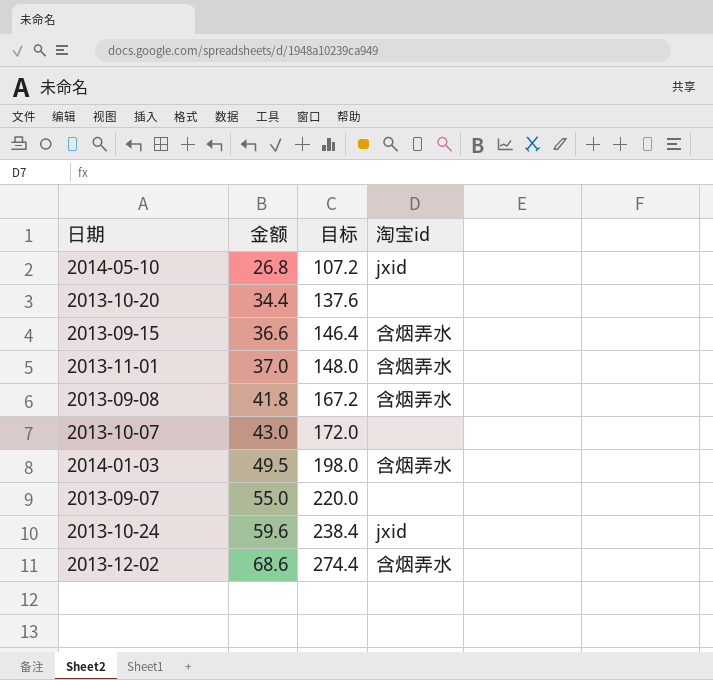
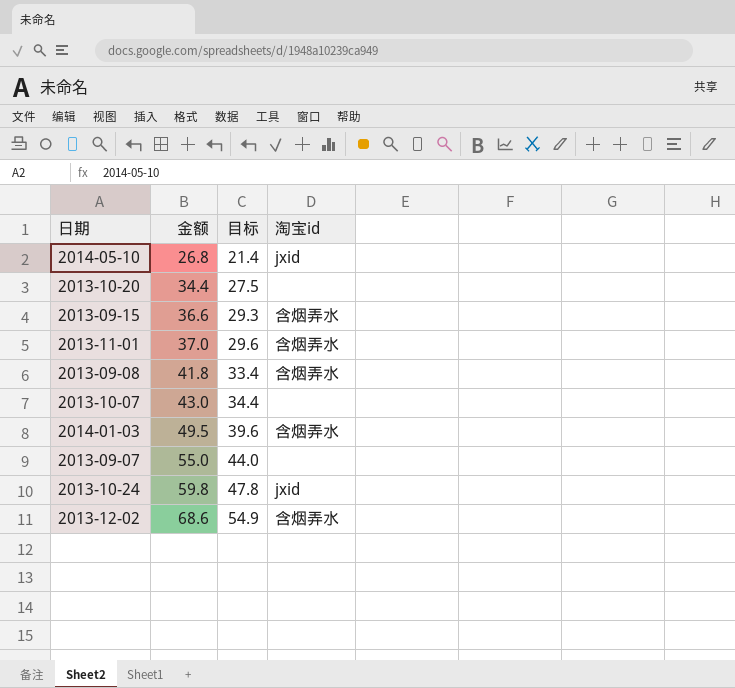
column 目标 | formula: [金额] * 4 -> [金额] * 0.8
2013-10-24 | 金额: 59.6 -> 59.8

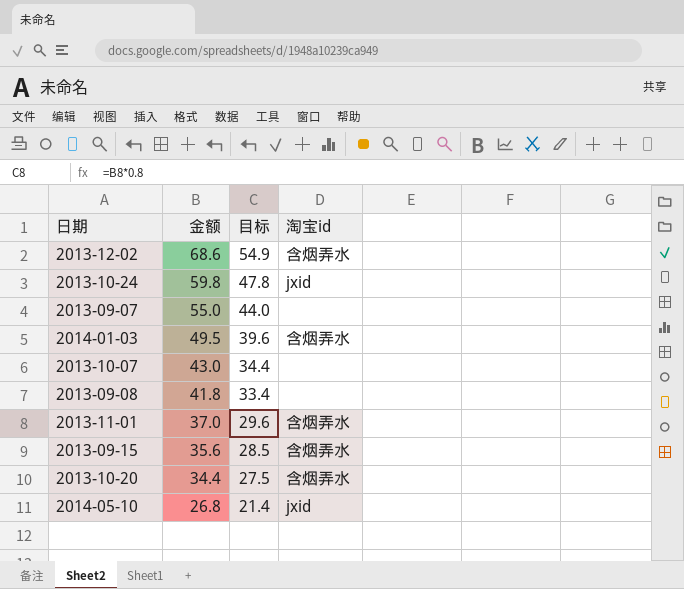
row order: 金额 ascending -> 金额 descending
2013-09-08 | 淘宝id: 含烟弄水 -> none
2013-09-15 | 金额: 36.6 -> 35.6
2013-09-15 | 目标: 29.3 -> 28.5
2013-10-20 | 淘宝id: none -> 含烟弄水

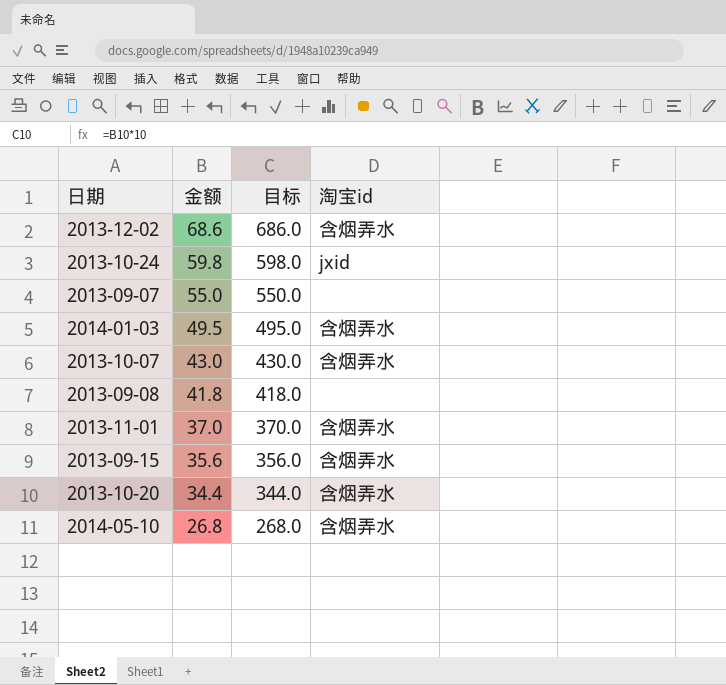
column 目标 | formula: [金额] * 0.8 -> [金额] * 10
2013-10-07 | 淘宝id: none -> 含烟弄水
2014-05-10 | 淘宝id: jxid -> 含烟弄水

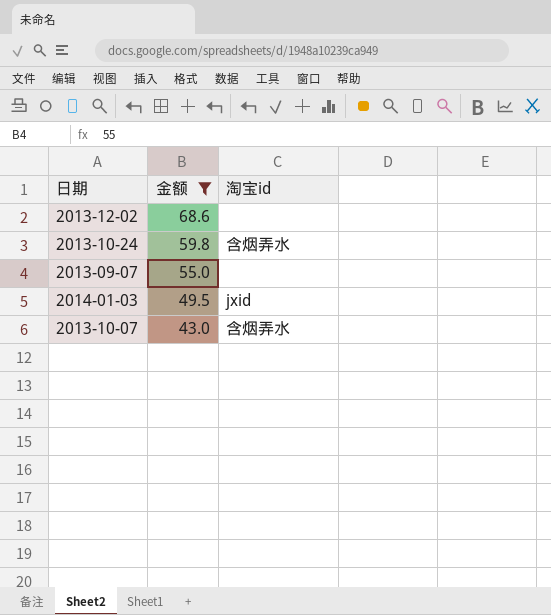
filter: none -> 金额 >= 43.0
column 目标 | formula: [金额] * 10 -> none
2013-12-02 | 淘宝id: 含烟弄水 -> none
2013-10-24 | 淘宝id: jxid -> 含烟弄水
2014-01-03 | 淘宝id: 含烟弄水 -> jxid

